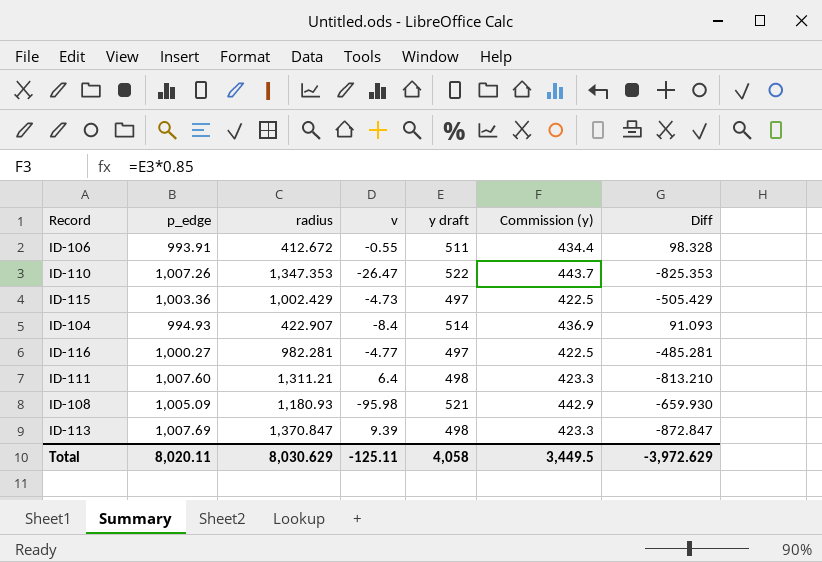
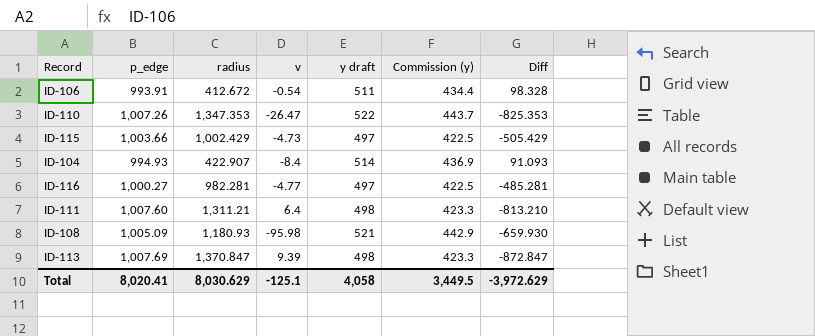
ID-106 | v: -0.55 -> -0.54
ID-115 | p_edge: 1,003.36 -> 1,003.66
Total | p_edge: 8,020.11 -> 8,020.41
Total | v: -125.11 -> -125.1

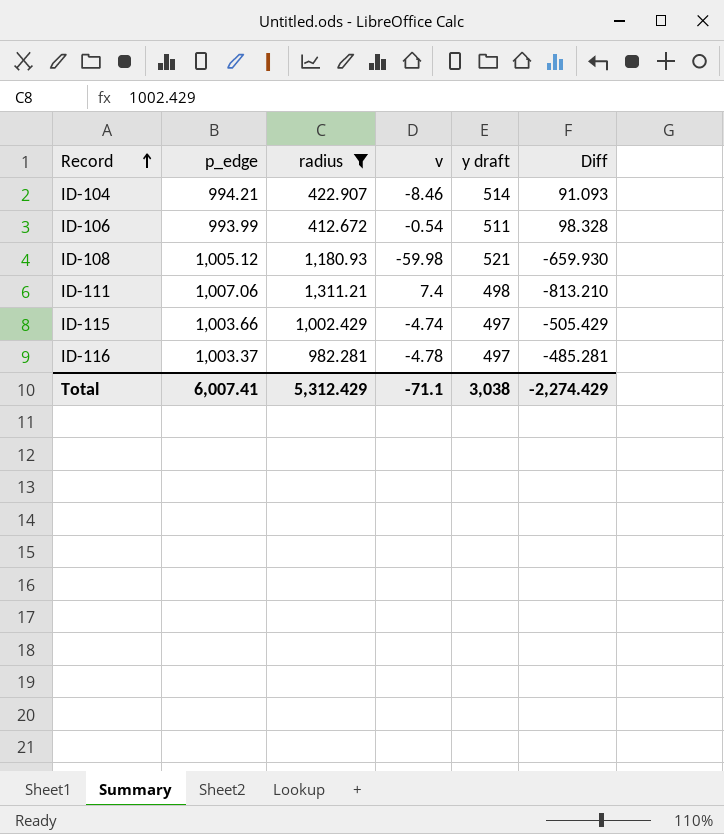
filter: none -> radius <= 1,311.21
row order: none -> Record ascending
column Commission (y) | formula: [y draft] * 0.85 -> none
ID-104 | p_edge: 994.93 -> 994.21
ID-104 | v: -8.4 -> -8.46
ID-106 | p_edge: 993.91 -> 993.99
ID-108 | p_edge: 1,005.09 -> 1,005.12
ID-108 | v: -95.98 -> -59.98
ID-111 | p_edge: 1,007.60 -> 1,007.06
ID-111 | v: 6.4 -> 7.4
ID-115 | v: -4.73 -> -4.74
ID-116 | p_edge: 1,000.27 -> 1,003.37
ID-116 | v: -4.77 -> -4.78
Total | p_edge: 8,020.41 -> 6,007.41
Total | radius: 8,030.629 -> 5,312.429
Total | v: -125.1 -> -71.1
Total | y draft: 4,058 -> 3,038
Total | Diff: -3,972.629 -> -2,274.429

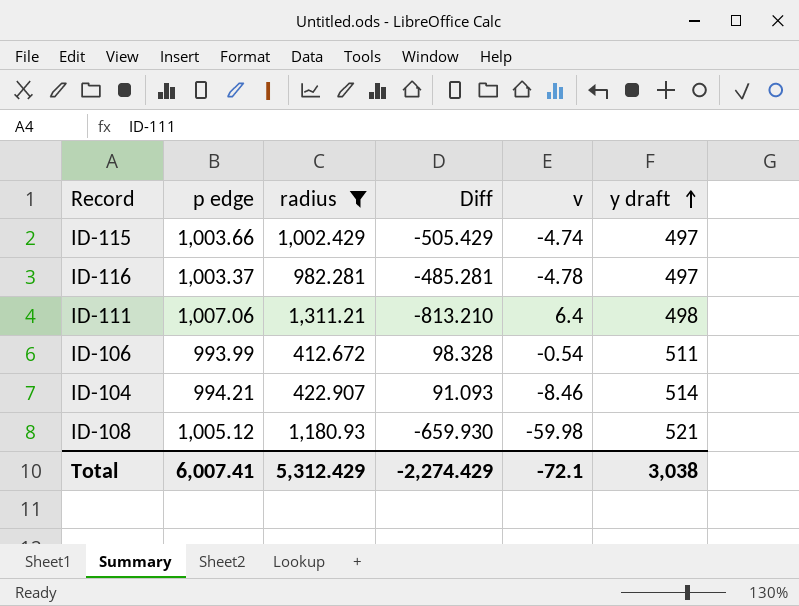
row order: Record ascending -> y draft ascending
column name: p_edge -> p edge
column Diff | position: 6 -> 4
ID-111 | v: 7.4 -> 6.4
Total | v: -71.1 -> -72.1

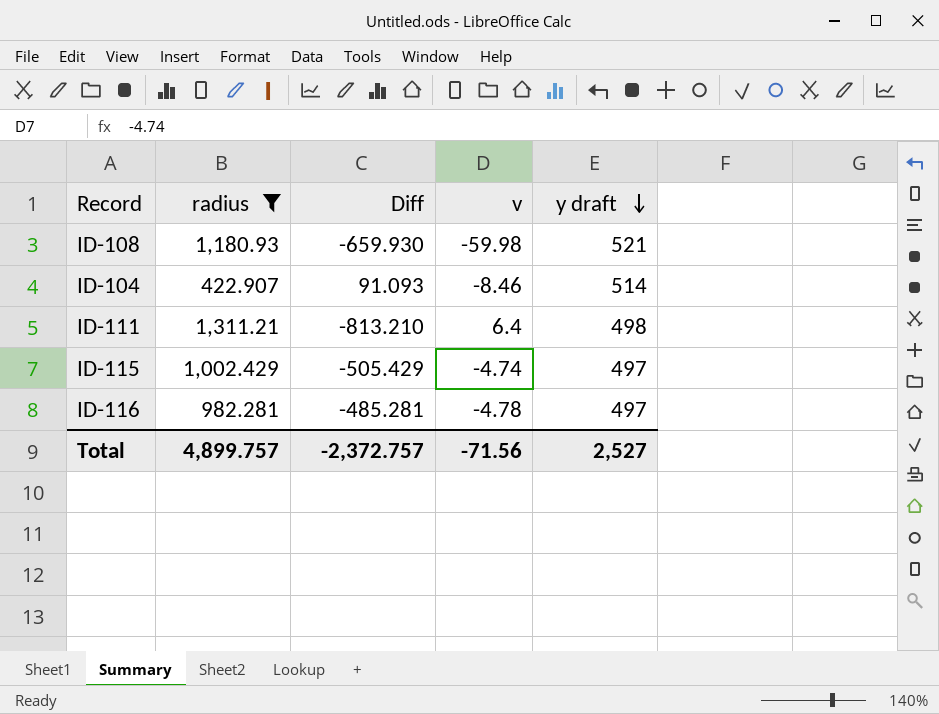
row order: y draft ascending -> y draft descending
column p edge | position: 2 -> none
row ID-106: 993.99 | 412.672 | 98.328 | -0.54 | 511 -> none
Total | radius: 5,312.429 -> 4,899.757
Total | Diff: -2,274.429 -> -2,372.757
Total | v: -72.1 -> -71.56
Total | y draft: 3,038 -> 2,527

